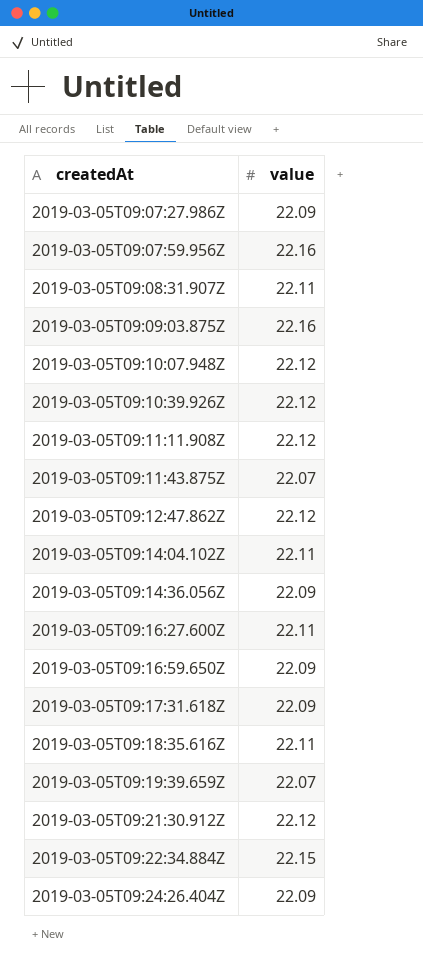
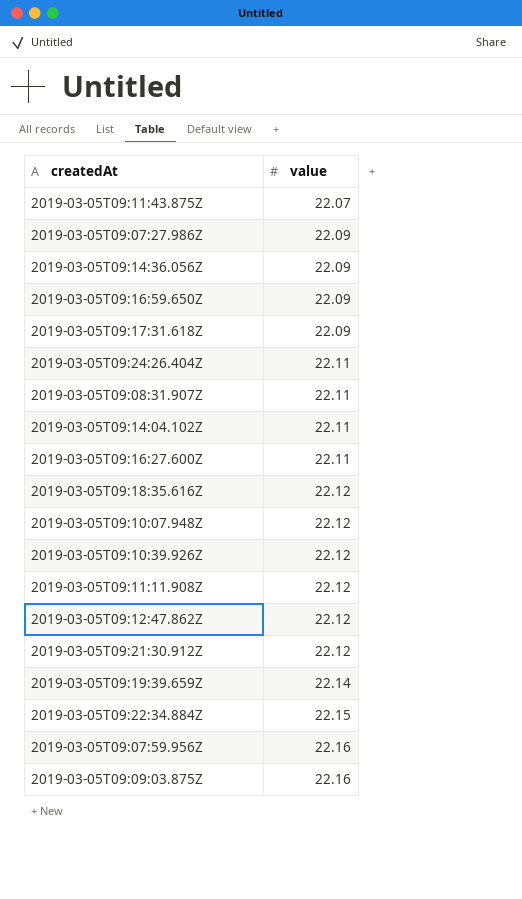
row order: createdAt ascending -> value ascending
2019-03-05T09:24:26.404Z | value: 22.09 -> 22.11
2019-03-05T09:18:35.616Z | value: 22.11 -> 22.12
2019-03-05T09:19:39.659Z | value: 22.07 -> 22.14

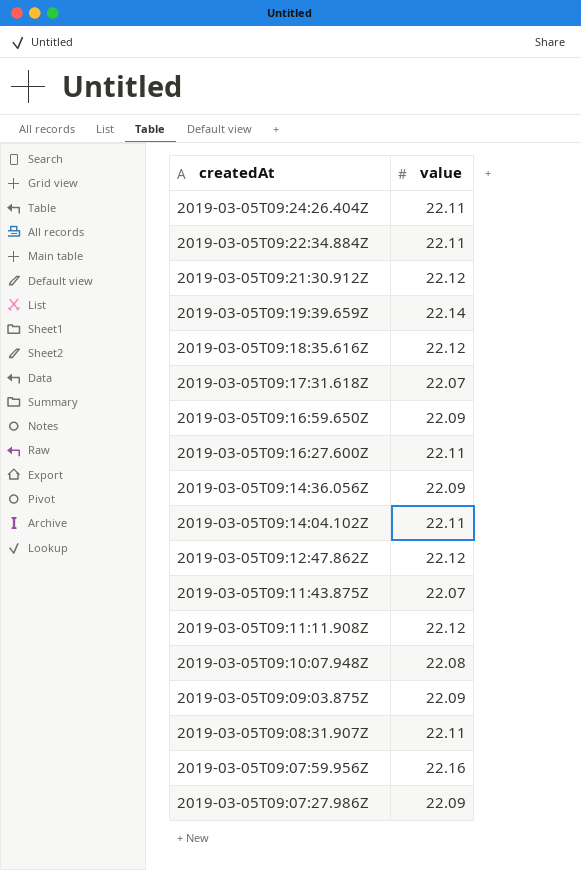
row order: value ascending -> createdAt descending
row 2019-03-05T09:10:39.926Z: 22.12 -> none
2019-03-05T09:22:34.884Z | value: 22.15 -> 22.11
2019-03-05T09:17:31.618Z | value: 22.09 -> 22.07
2019-03-05T09:10:07.948Z | value: 22.12 -> 22.08
2019-03-05T09:09:03.875Z | value: 22.16 -> 22.09

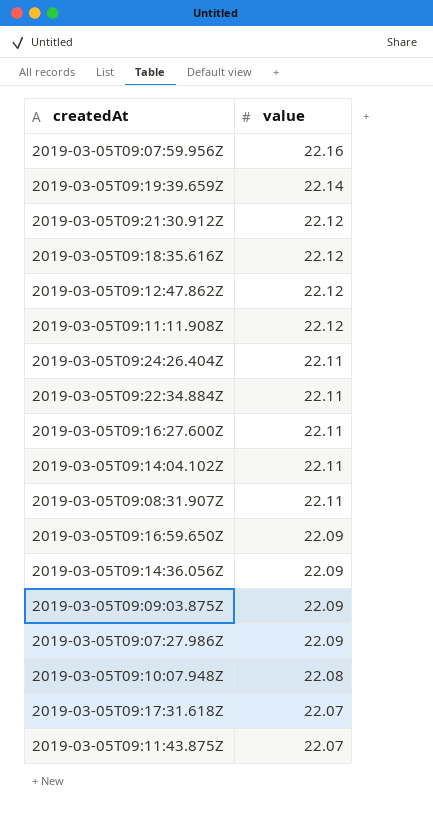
row order: createdAt descending -> value descending

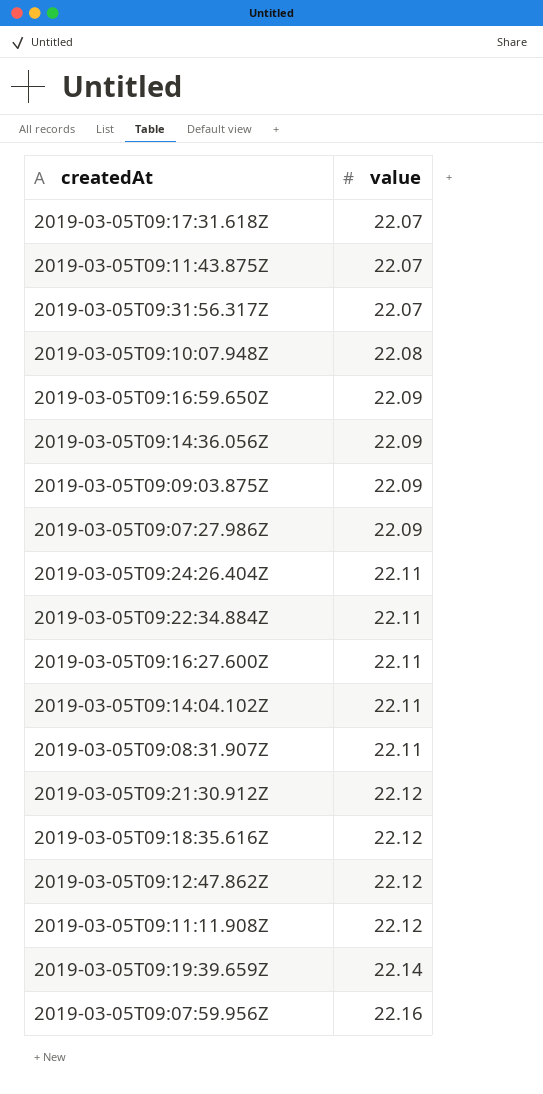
row order: value descending -> value ascending
row 2019-03-05T09:31:56.317Z: none -> 22.07

